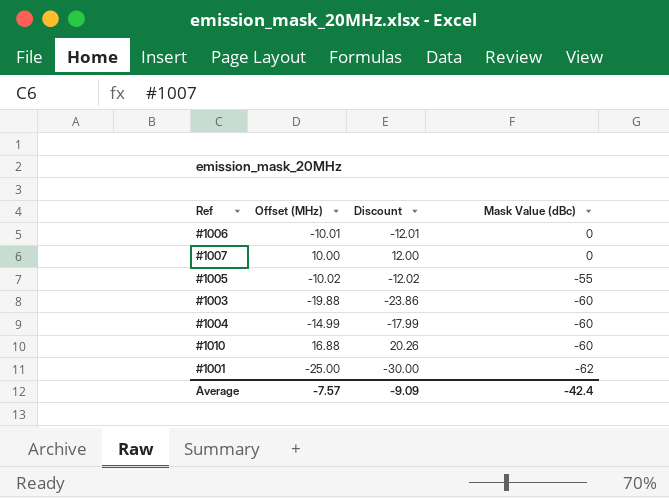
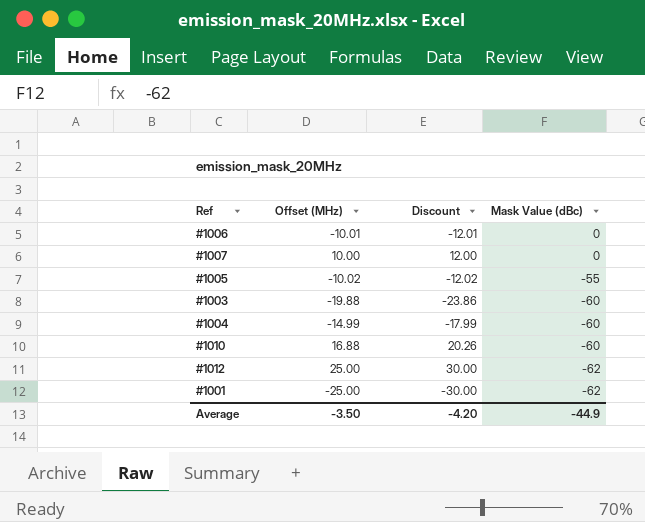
row #1012: none -> 25.00 | 30.00 | -62
Average | Offset (MHz): -7.57 -> -3.50
Average | Discount: -9.09 -> -4.20
Average | Mask Value (dBc): -42.4 -> -44.9

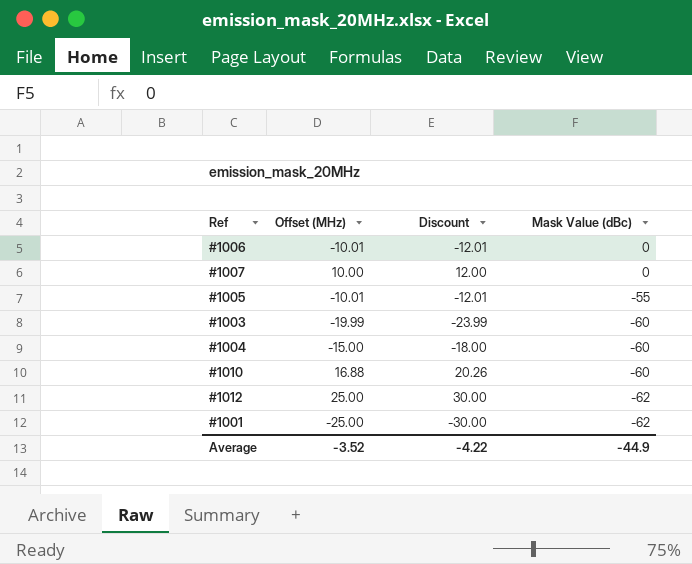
#1005 | Offset (MHz): -10.02 -> -10.01
#1005 | Discount: -12.02 -> -12.01
#1003 | Offset (MHz): -19.88 -> -19.99
#1003 | Discount: -23.86 -> -23.99
#1004 | Offset (MHz): -14.99 -> -15.00
#1004 | Discount: -17.99 -> -18.00
Average | Offset (MHz): -3.50 -> -3.52
Average | Discount: -4.20 -> -4.22

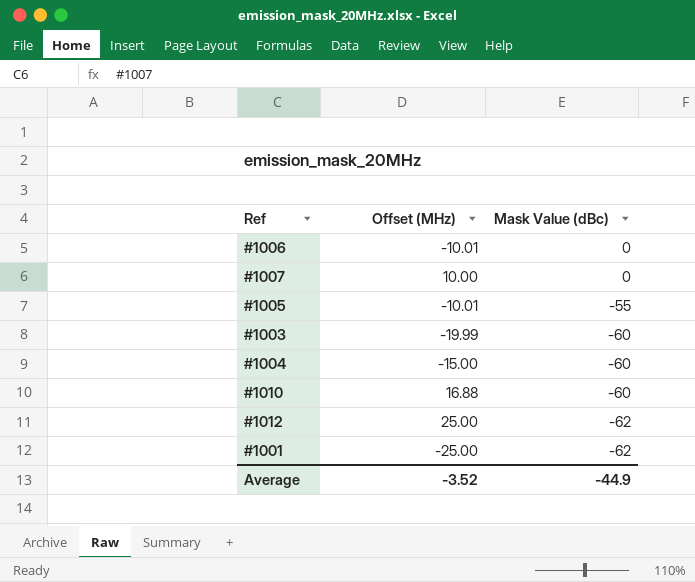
column Discount | formula: [Offset (MHz)] * 1.2 -> none

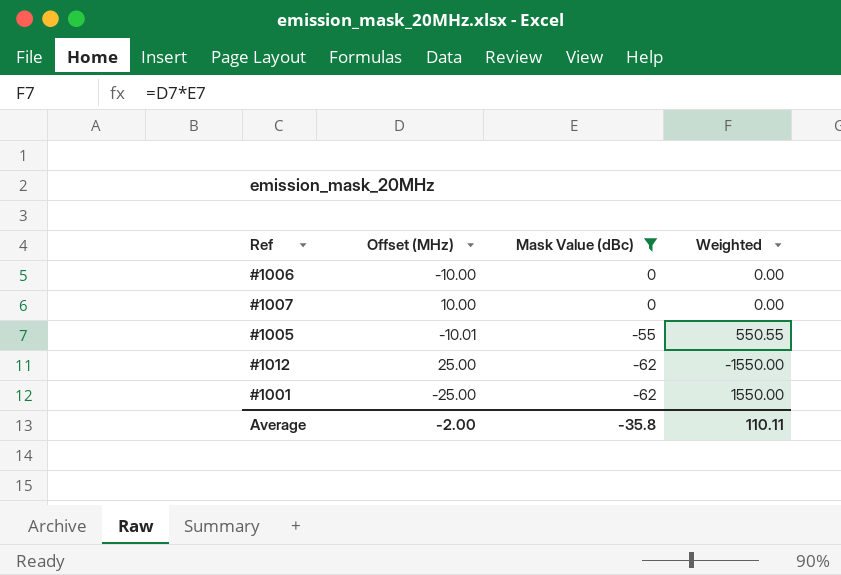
filter: none -> Mask Value (dBc) != -60
column Weighted | formula: none -> [Offset (MHz)] * [Mask Value (dBc)]
#1006 | Offset (MHz): -10.01 -> -10.00
Average | Offset (MHz): -3.52 -> -2.00
Average | Mask Value (dBc): -44.9 -> -35.8

